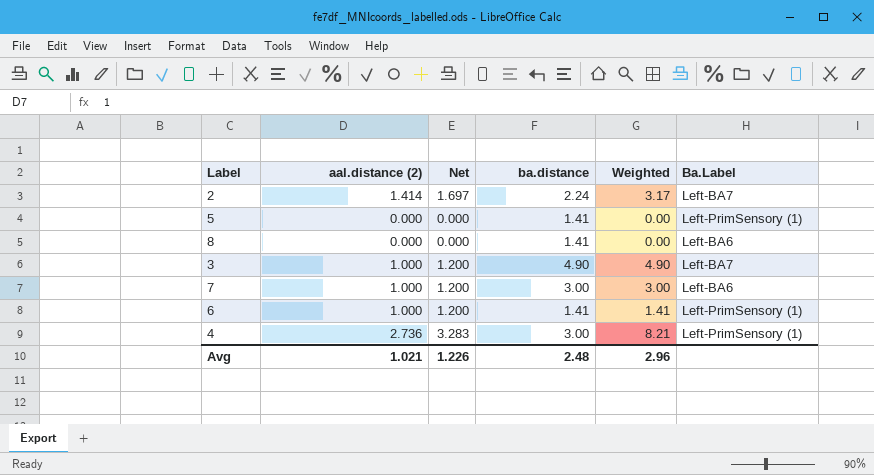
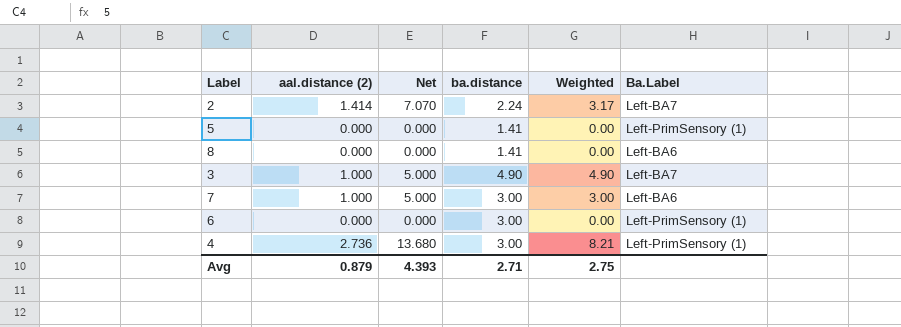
column Net | formula: [aal.distance (2)] * 1.2 -> [aal.distance (2)] * 5
6 | aal.distance (2): 1.000 -> 0.000
6 | ba.distance: 1.41 -> 3.00
6 | Weighted: 1.41 -> 0.00
Avg | aal.distance (2): 1.021 -> 0.879
Avg | Net: 1.226 -> 4.393
Avg | ba.distance: 2.48 -> 2.71
Avg | Weighted: 2.96 -> 2.75

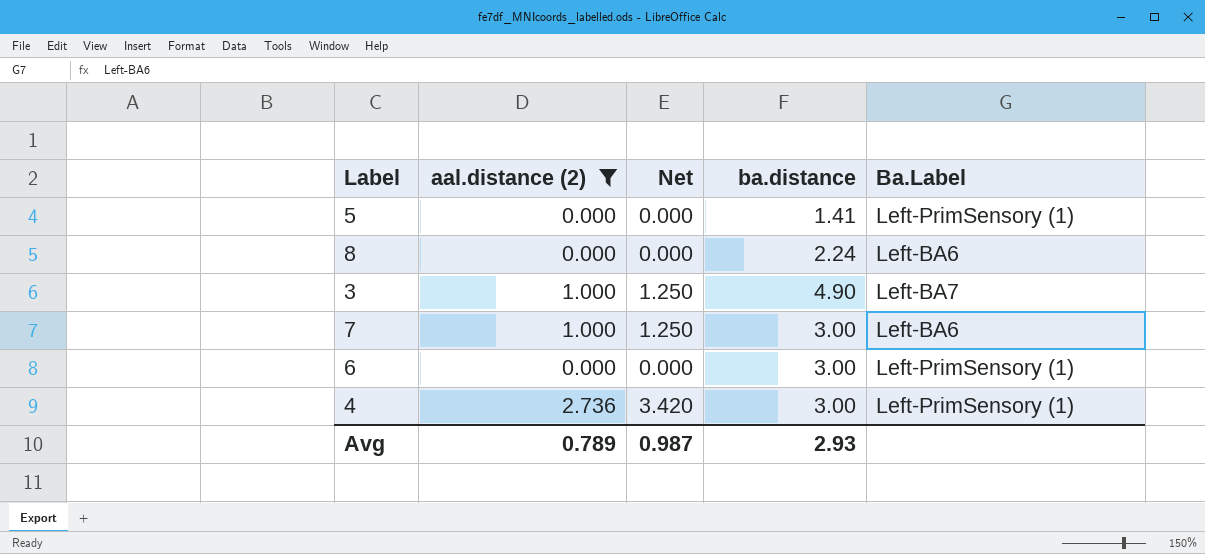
filter: none -> aal.distance (2) != 1.414
column Weighted | formula: [aal.distance (2)] * [ba.distance] -> none
column Net | formula: [aal.distance (2)] * 5 -> [aal.distance (2)] * 1.25
8 | ba.distance: 1.41 -> 2.24
Avg | aal.distance (2): 0.879 -> 0.789
Avg | Net: 4.393 -> 0.987
Avg | ba.distance: 2.71 -> 2.93

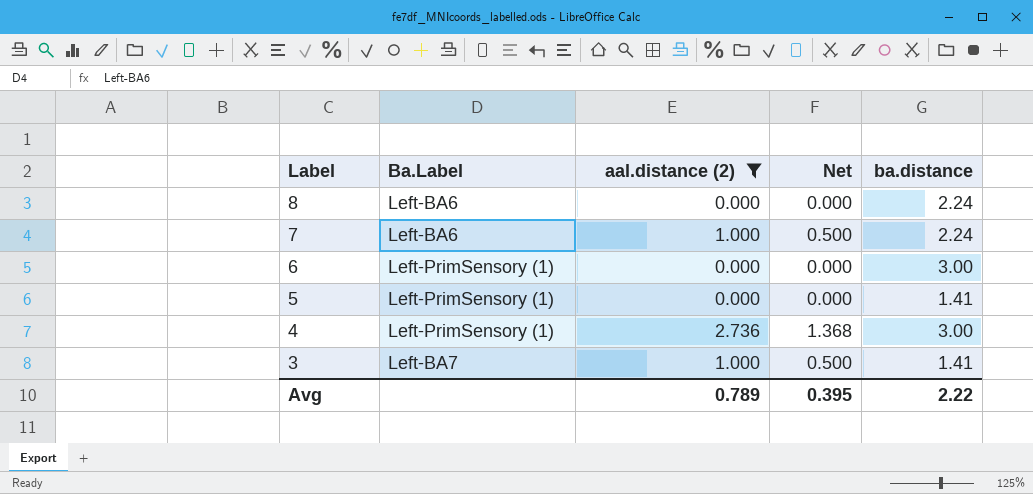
row order: none -> Label descending
column Ba.Label | position: 5 -> 2
column Net | formula: [aal.distance (2)] * 1.25 -> [aal.distance (2)] * 0.5
7 | ba.distance: 3.00 -> 2.24
3 | ba.distance: 4.90 -> 1.41
Avg | Net: 0.987 -> 0.395
Avg | ba.distance: 2.93 -> 2.22

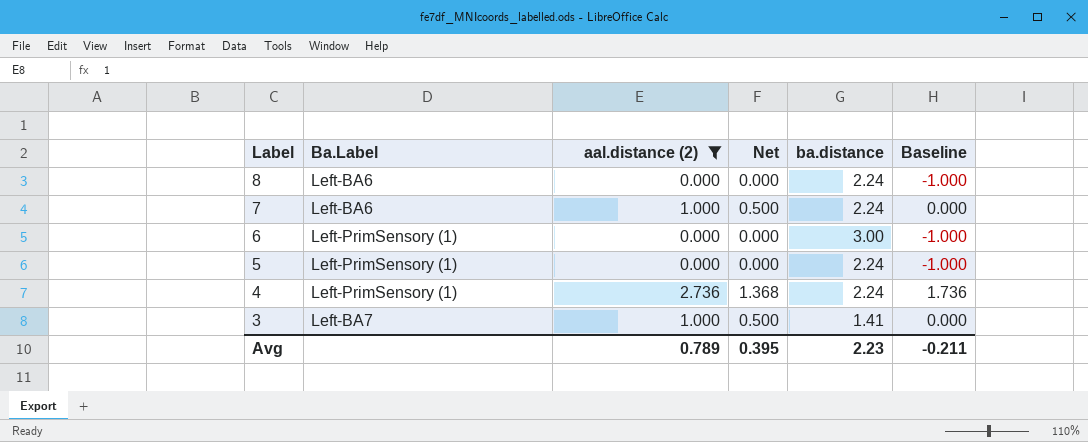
column Baseline | formula: none -> [aal.distance (2)] - 1
5 | ba.distance: 1.41 -> 2.24
4 | ba.distance: 3.00 -> 2.24
Avg | ba.distance: 2.22 -> 2.23

